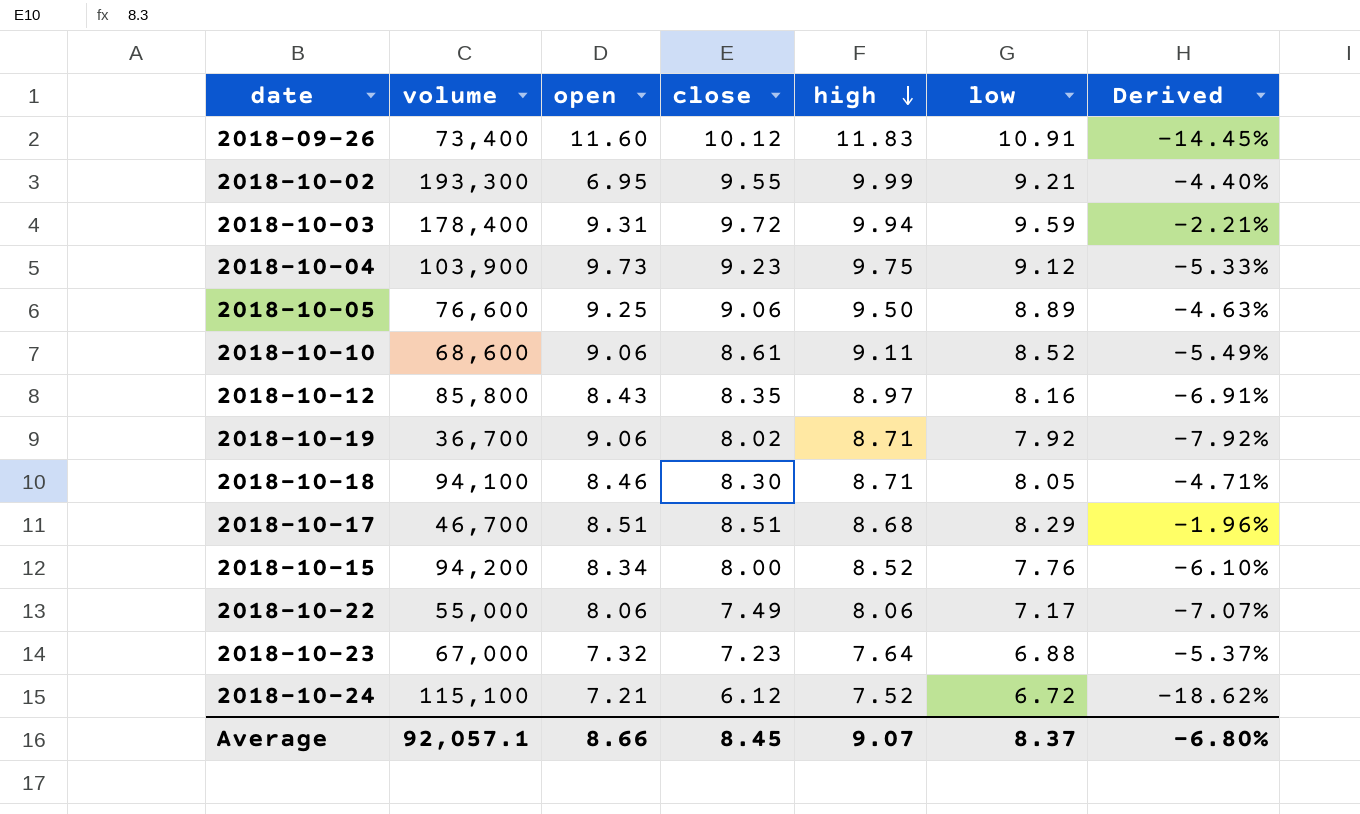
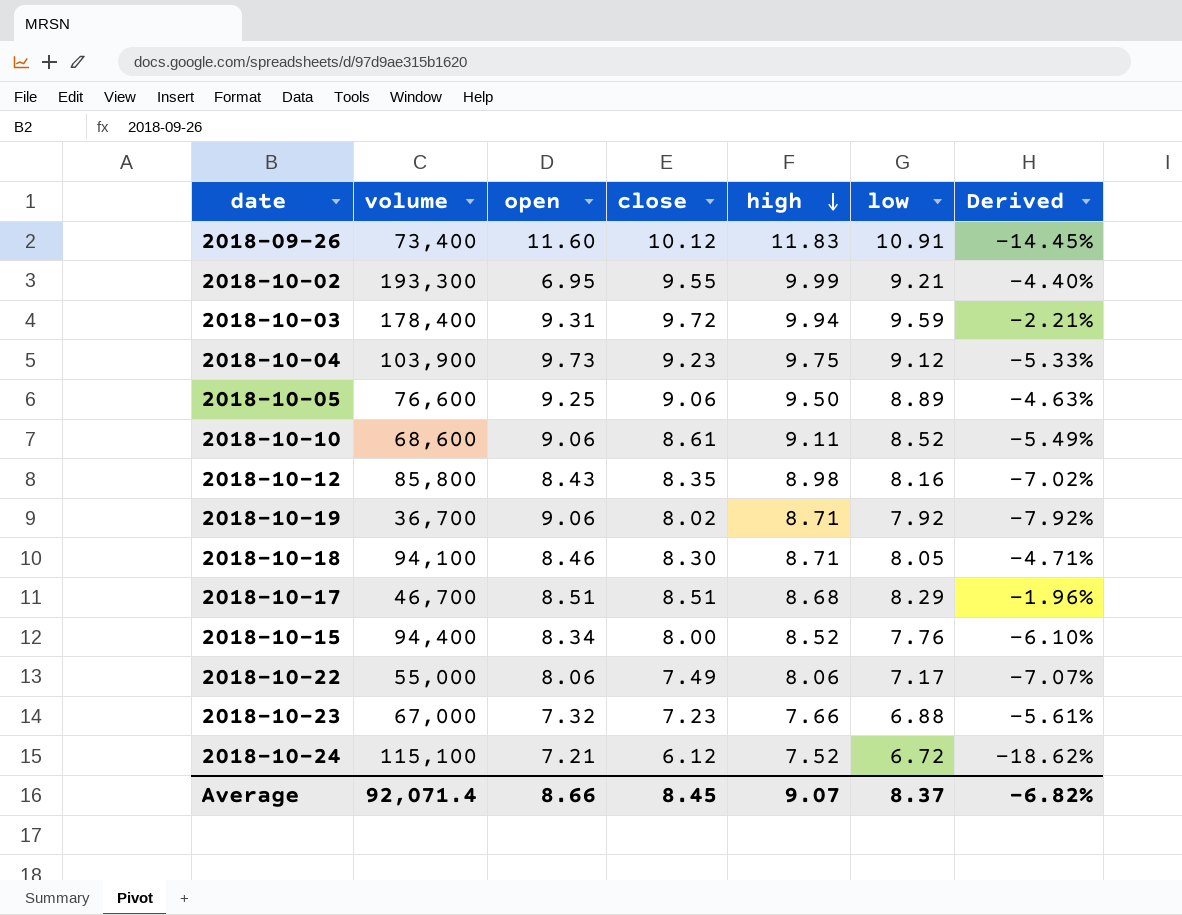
2018-10-12 | high: 8.97 -> 8.98
2018-10-12 | Derived: -6.91% -> -7.02%
2018-10-15 | volume: 94,200 -> 94,400
2018-10-23 | high: 7.64 -> 7.66
2018-10-23 | Derived: -5.37% -> -5.61%
Average | volume: 92,057.1 -> 92,071.4
Average | Derived: -6.80% -> -6.82%

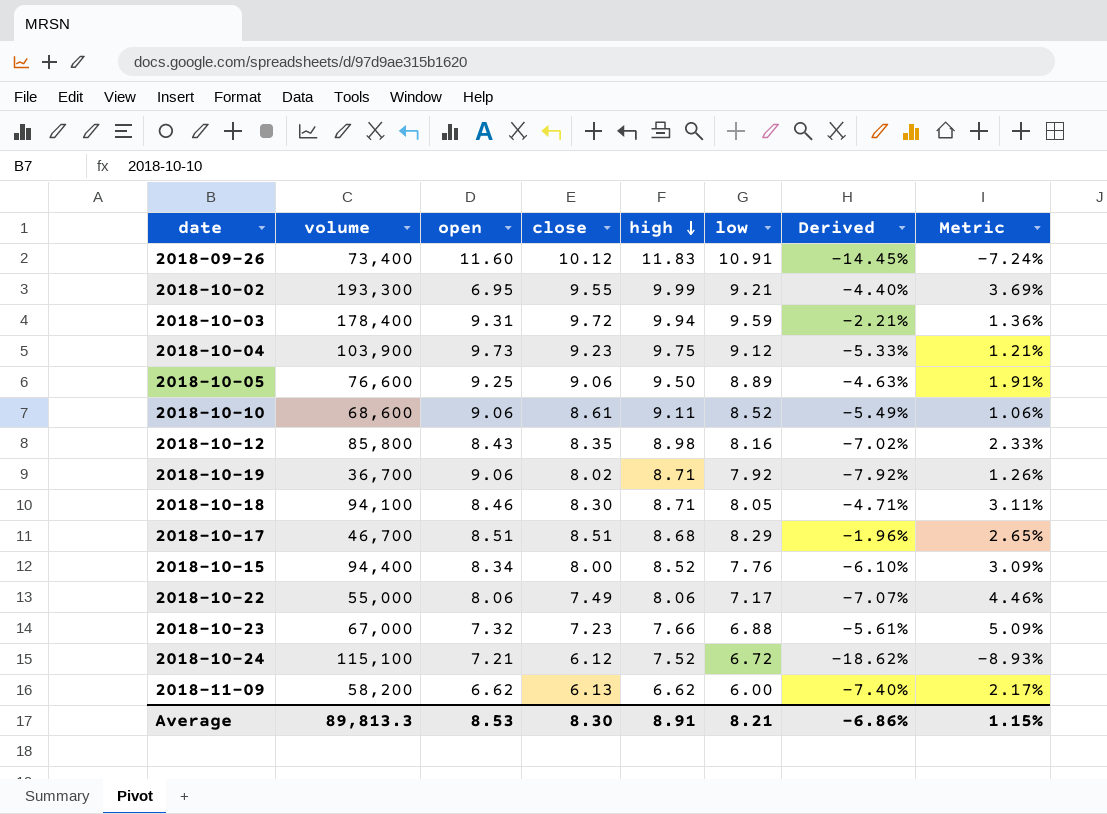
column Metric | formula: none -> ([close] - [low]) / [low]
row 2018-11-09: none -> 58,200 | 6.62 | 6.13 | 6.62 | 6.00 | -7.40% | 2.17%
Average | volume: 92,071.4 -> 89,813.3
Average | open: 8.66 -> 8.53
Average | close: 8.45 -> 8.30
Average | high: 9.07 -> 8.91
Average | low: 8.37 -> 8.21
Average | Derived: -6.82% -> -6.86%

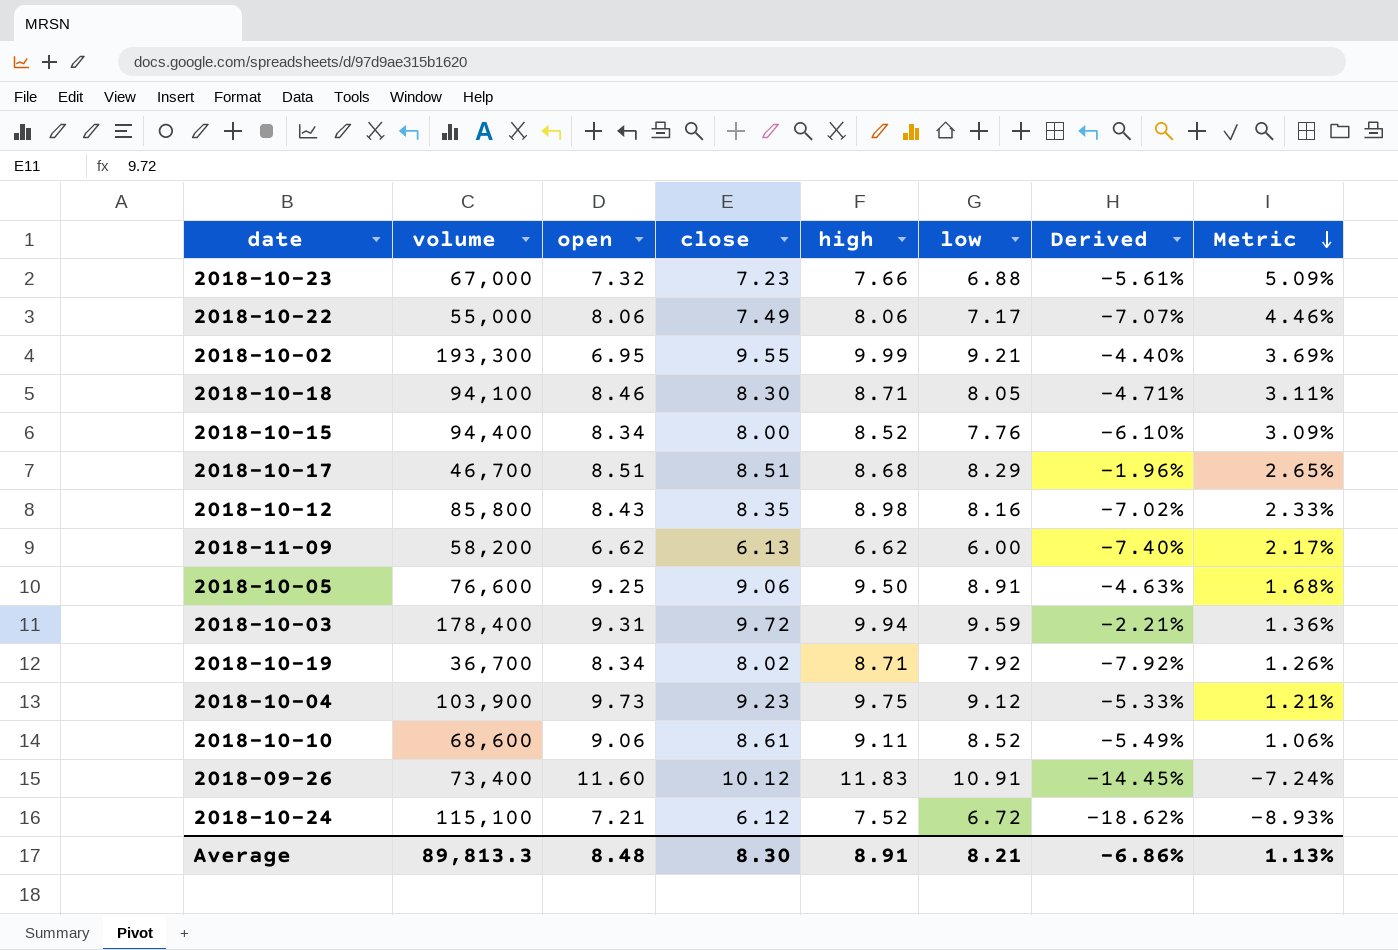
row order: high descending -> Metric descending
2018-10-05 | low: 8.89 -> 8.91
2018-10-05 | Metric: 1.91% -> 1.68%
2018-10-19 | open: 9.06 -> 8.34
Average | open: 8.53 -> 8.48
Average | Metric: 1.15% -> 1.13%

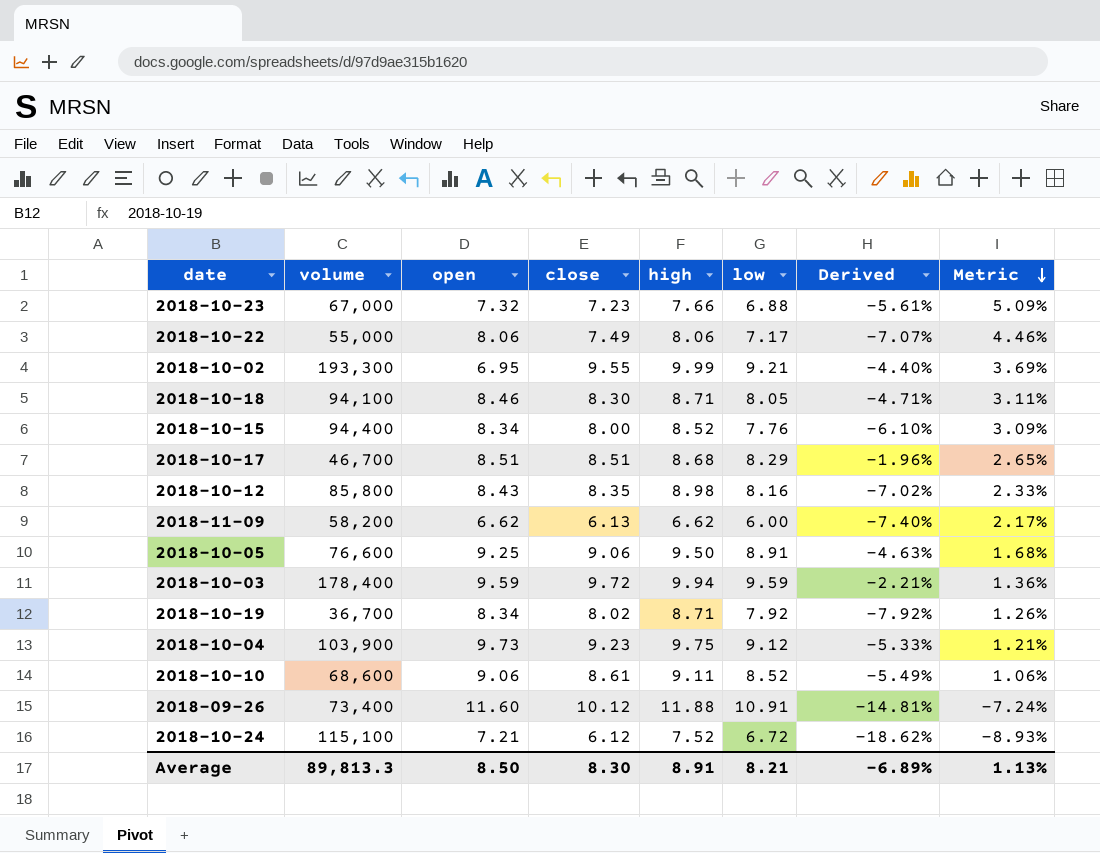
2018-10-03 | open: 9.31 -> 9.59
2018-09-26 | high: 11.83 -> 11.88
2018-09-26 | Derived: -14.45% -> -14.81%
Average | open: 8.48 -> 8.50
Average | Derived: -6.86% -> -6.89%

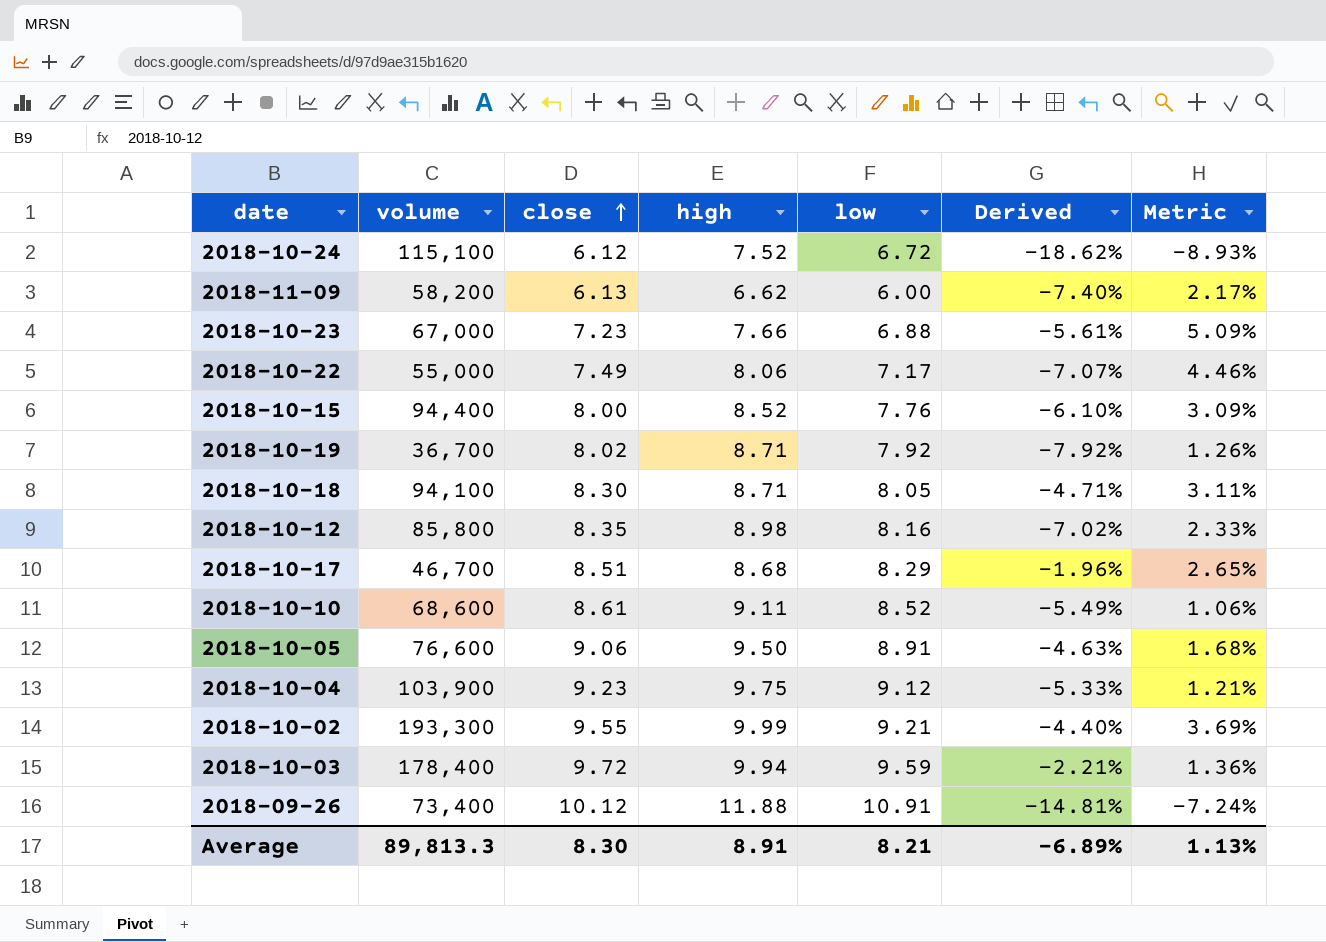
row order: Metric descending -> close ascending
column open | position: 3 -> none

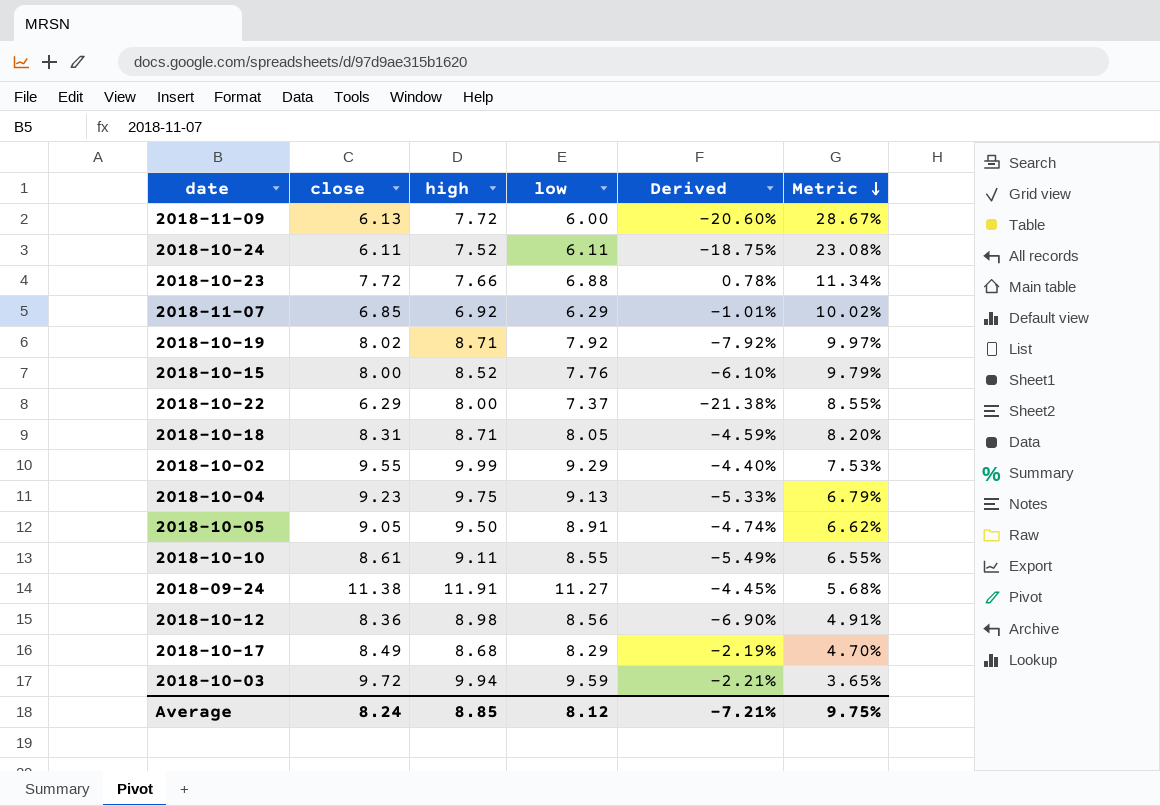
row order: close ascending -> Metric descending
column volume | position: 2 -> none
column Metric | formula: ([close] - [low]) / [low] -> ([high] - [low]) / [low]
row 2018-09-26: 73,400 | 10.12 | 11.88 | 10.91 | -14.81% | -7.24% -> none
2018-11-09 | high: 6.62 -> 7.72
2018-11-09 | Derived: -7.40% -> -20.60%
2018-10-24 | close: 6.12 -> 6.11
2018-10-24 | low: 6.72 -> 6.11
2018-10-24 | Derived: -18.62% -> -18.75%
2018-10-23 | close: 7.23 -> 7.72
2018-10-23 | Derived: -5.61% -> 0.78%
row 2018-11-07: none -> 6.85 | 6.92 | 6.29 | -1.01% | 10.02%
2018-10-22 | close: 7.49 -> 6.29
2018-10-22 | high: 8.06 -> 8.00
2018-10-22 | low: 7.17 -> 7.37
2018-10-22 | Derived: -7.07% -> -21.38%
2018-10-18 | close: 8.30 -> 8.31
2018-10-18 | Derived: -4.71% -> -4.59%
2018-10-02 | low: 9.21 -> 9.29
2018-10-04 | low: 9.12 -> 9.13
2018-10-05 | close: 9.06 -> 9.05
2018-10-05 | Derived: -4.63% -> -4.74%
2018-10-10 | low: 8.52 -> 8.55
row 2018-09-24: none -> 11.38 | 11.91 | 11.27 | -4.45% | 5.68%
2018-10-12 | close: 8.35 -> 8.36
2018-10-12 | low: 8.16 -> 8.56
2018-10-12 | Derived: -7.02% -> -6.90%
2018-10-17 | close: 8.51 -> 8.49
2018-10-17 | Derived: -1.96% -> -2.19%
Average | close: 8.30 -> 8.24
Average | high: 8.91 -> 8.85
Average | low: 8.21 -> 8.12
Average | Derived: -6.89% -> -7.21%
Average | Metric: 1.13% -> 9.75%

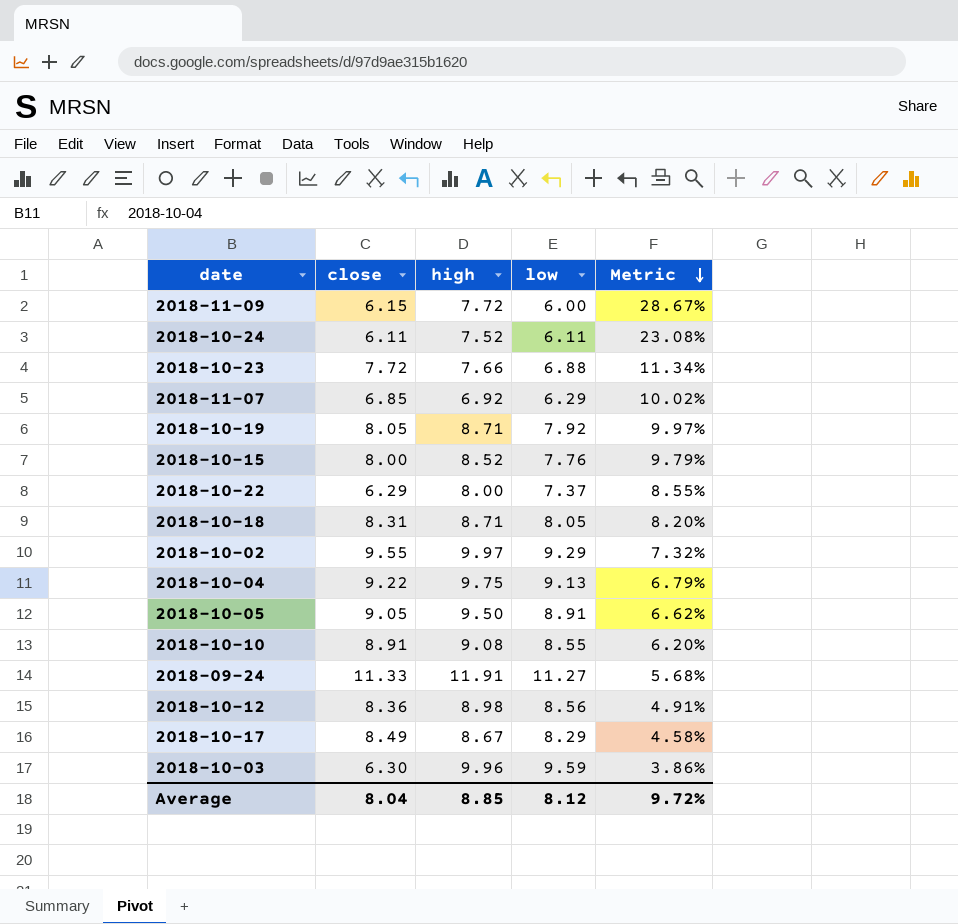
column Derived | formula: ([close] - [high]) / [high] -> none
2018-11-09 | close: 6.13 -> 6.15
2018-10-19 | close: 8.02 -> 8.05
2018-10-02 | high: 9.99 -> 9.97
2018-10-02 | Metric: 7.53% -> 7.32%
2018-10-04 | close: 9.23 -> 9.22
2018-10-10 | close: 8.61 -> 8.91
2018-10-10 | high: 9.11 -> 9.08
2018-10-10 | Metric: 6.55% -> 6.20%
2018-09-24 | close: 11.38 -> 11.33
2018-10-17 | high: 8.68 -> 8.67
2018-10-17 | Metric: 4.70% -> 4.58%
2018-10-03 | close: 9.72 -> 6.30
2018-10-03 | high: 9.94 -> 9.96
2018-10-03 | Metric: 3.65% -> 3.86%
Average | close: 8.24 -> 8.04
Average | Metric: 9.75% -> 9.72%

